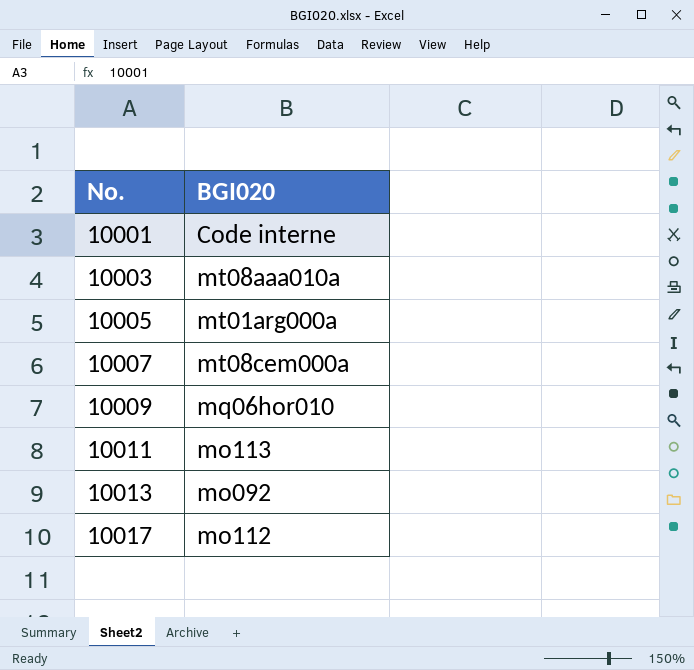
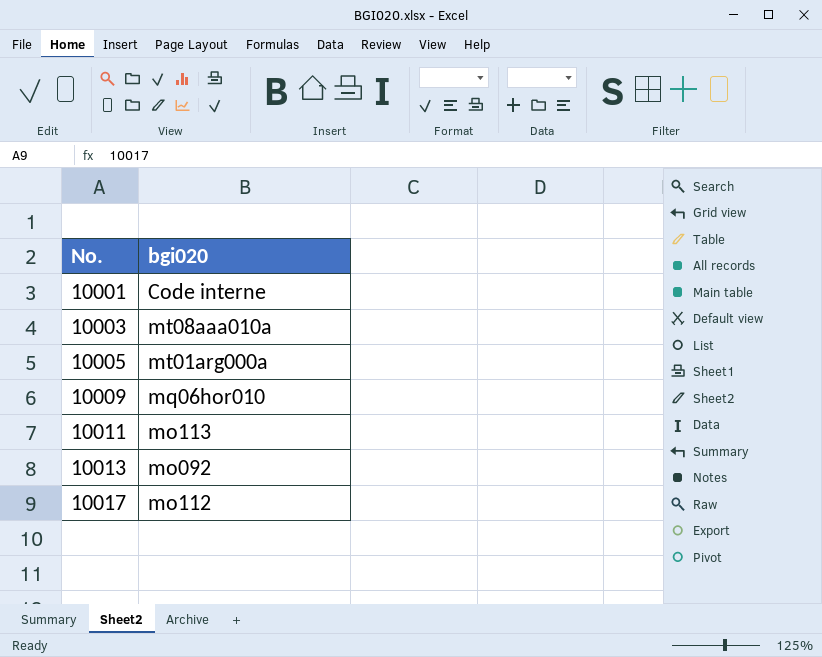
column name: BGI020 -> bgi020
row 10007: mt08cem000a -> none

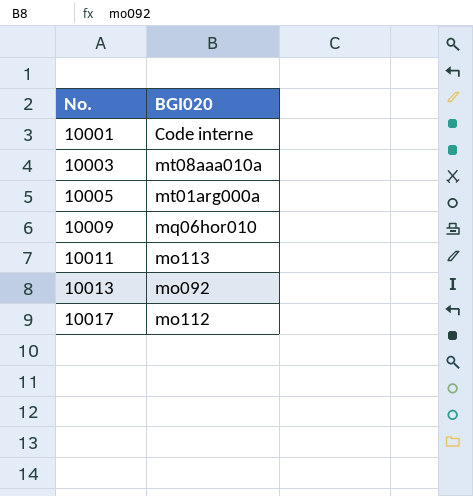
column name: bgi020 -> BGI020

